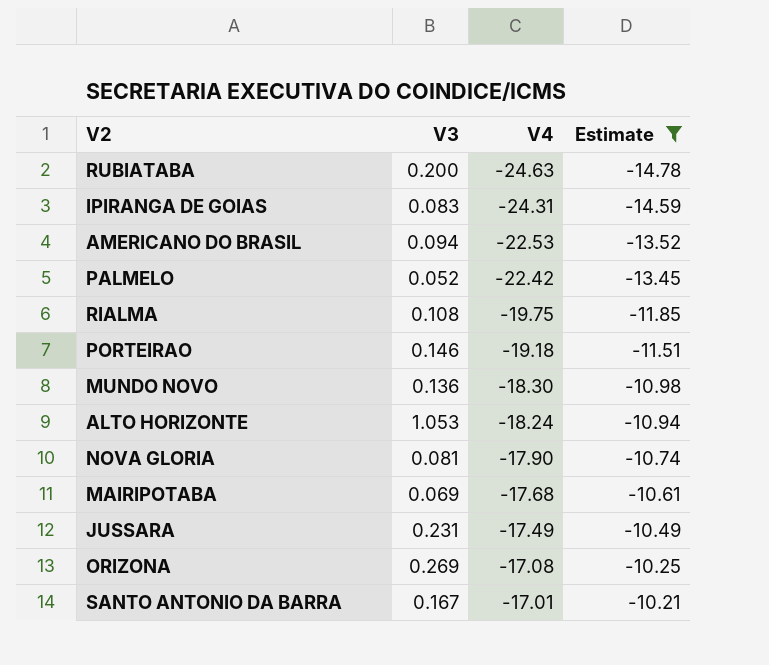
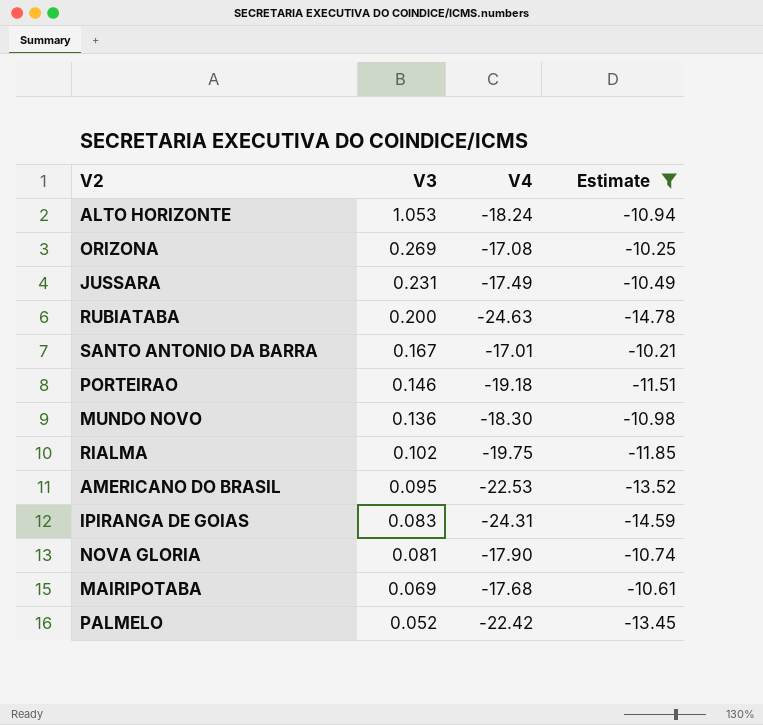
row order: V4 ascending -> V3 descending
RIALMA | V3: 0.108 -> 0.102
AMERICANO DO BRASIL | V3: 0.094 -> 0.095

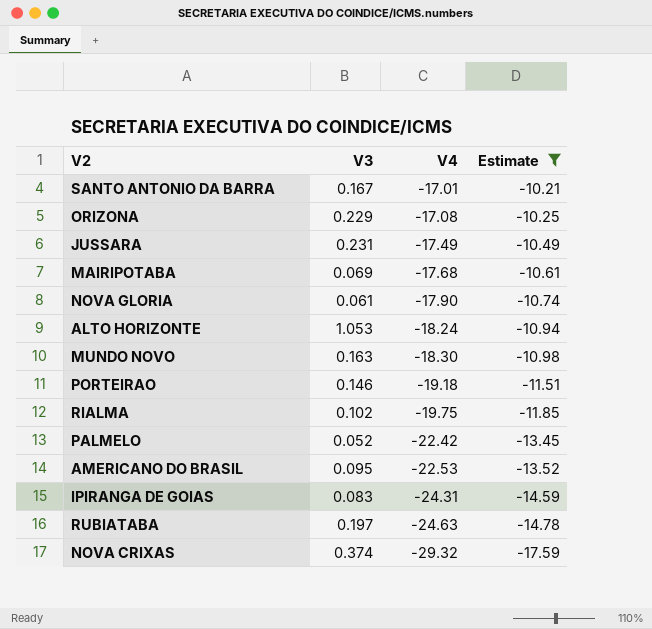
row order: V3 descending -> V4 descending
ORIZONA | V3: 0.269 -> 0.229
NOVA GLORIA | V3: 0.081 -> 0.061
MUNDO NOVO | V3: 0.136 -> 0.163
RUBIATABA | V3: 0.200 -> 0.197
row NOVA CRIXAS: none -> 0.374 | -29.32 | -17.59

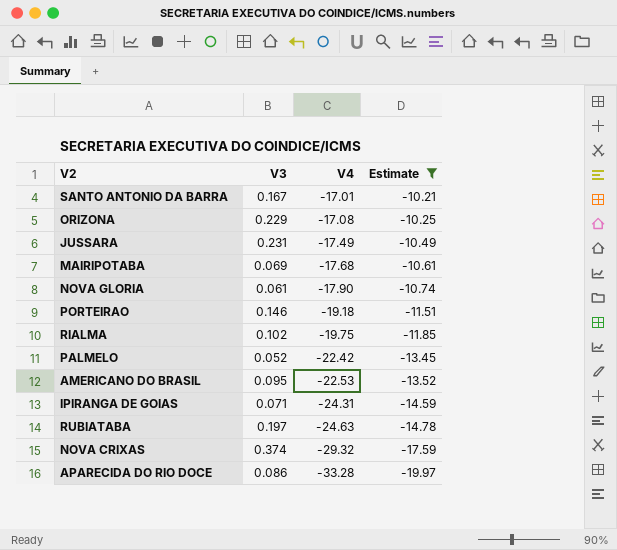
row ALTO HORIZONTE: 1.053 | -18.24 | -10.94 -> none
row MUNDO NOVO: 0.163 | -18.30 | -10.98 -> none
IPIRANGA DE GOIAS | V3: 0.083 -> 0.071
row APARECIDA DO RIO DOCE: none -> 0.086 | -33.28 | -19.97

